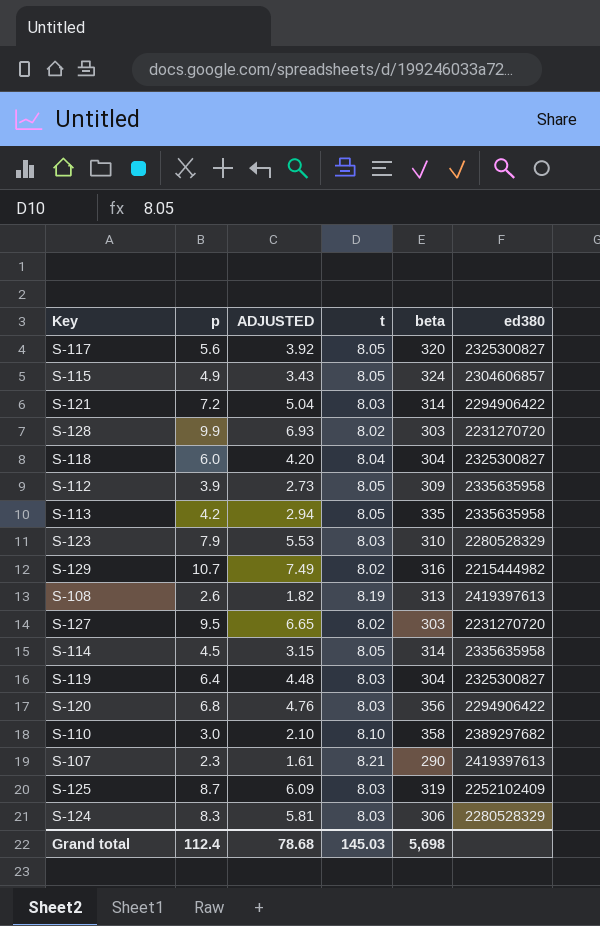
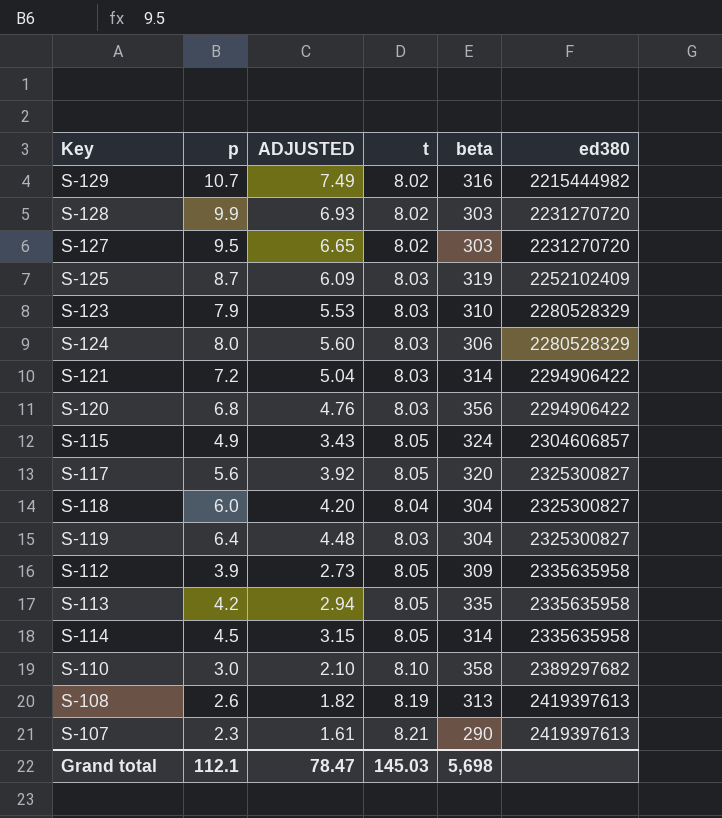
row order: none -> ed380 ascending
S-124 | p: 8.3 -> 8.0
S-124 | ADJUSTED: 5.81 -> 5.60
Grand total | p: 112.4 -> 112.1
Grand total | ADJUSTED: 78.68 -> 78.47

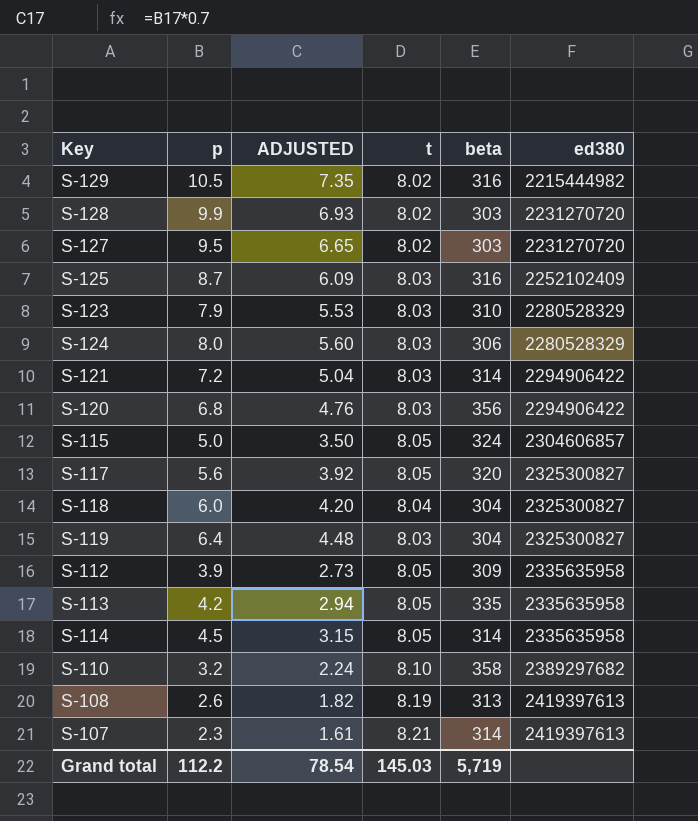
S-129 | p: 10.7 -> 10.5
S-129 | ADJUSTED: 7.49 -> 7.35
S-125 | beta: 319 -> 316
S-115 | p: 4.9 -> 5.0
S-115 | ADJUSTED: 3.43 -> 3.50
S-110 | p: 3.0 -> 3.2
S-110 | ADJUSTED: 2.10 -> 2.24
S-107 | beta: 290 -> 314
Grand total | p: 112.1 -> 112.2
Grand total | ADJUSTED: 78.47 -> 78.54
Grand total | beta: 5,698 -> 5,719

